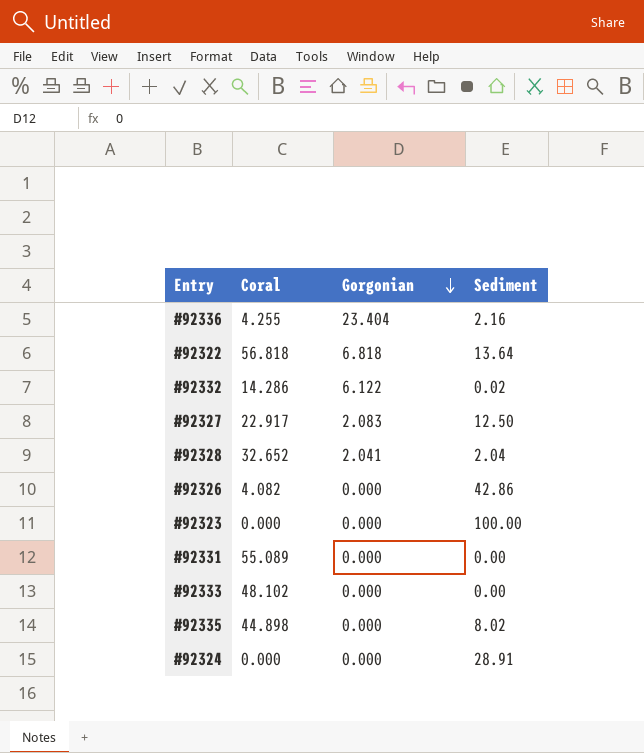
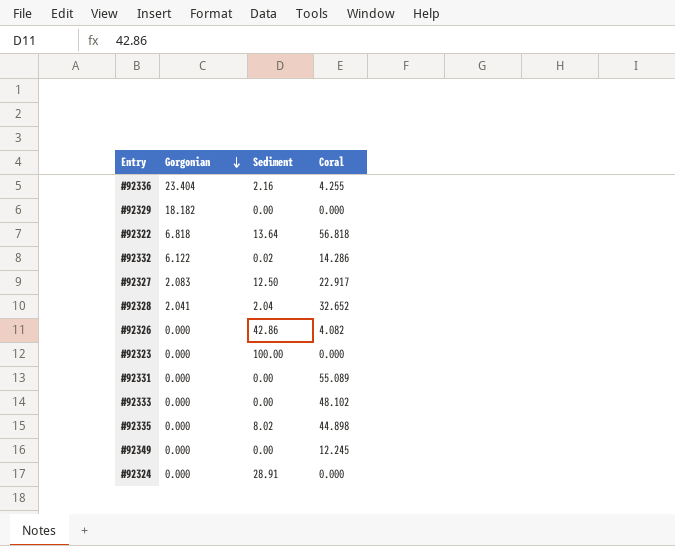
column Coral | position: 2 -> 4
row #92329: none -> 18.182 | 0.00 | 0.000
row #92349: none -> 0.000 | 0.00 | 12.245

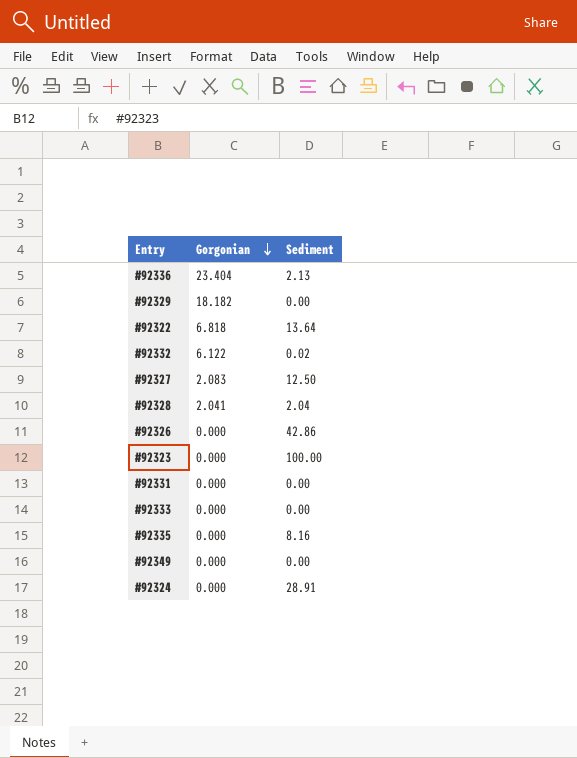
column Coral | position: 4 -> none
#92336 | Sediment: 2.16 -> 2.13
#92335 | Sediment: 8.02 -> 8.16

